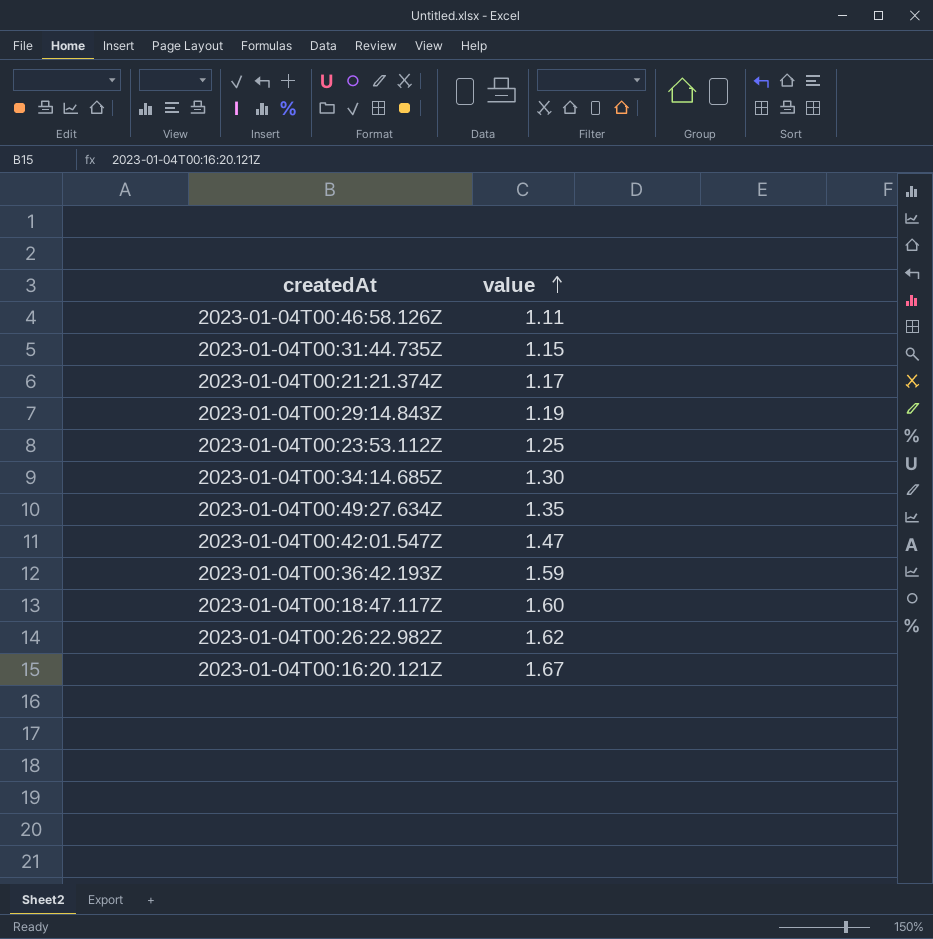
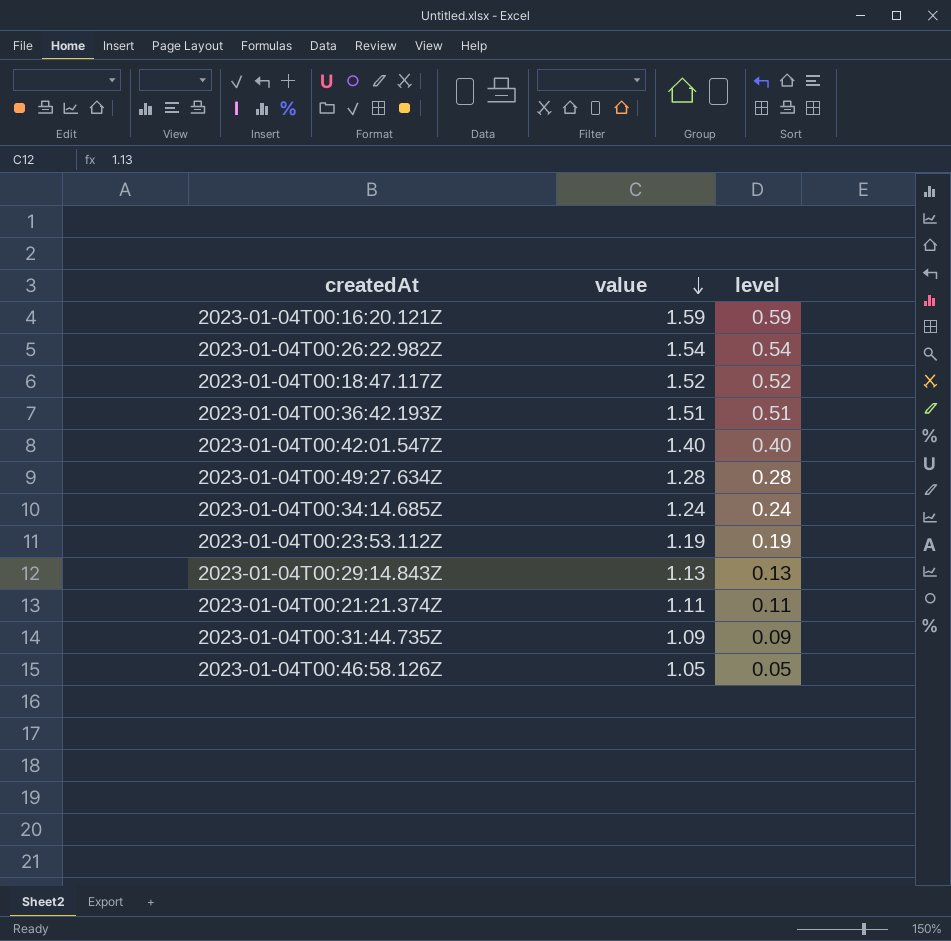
row order: value ascending -> value descending
column level | formula: none -> [value] - 1
2023-01-04T00:16:20.121Z | value: 1.67 -> 1.59
2023-01-04T00:26:22.982Z | value: 1.62 -> 1.54
2023-01-04T00:18:47.117Z | value: 1.60 -> 1.52
2023-01-04T00:36:42.193Z | value: 1.59 -> 1.51
2023-01-04T00:42:01.547Z | value: 1.47 -> 1.40
2023-01-04T00:49:27.634Z | value: 1.35 -> 1.28
2023-01-04T00:34:14.685Z | value: 1.30 -> 1.24
2023-01-04T00:23:53.112Z | value: 1.25 -> 1.19
2023-01-04T00:29:14.843Z | value: 1.19 -> 1.13
2023-01-04T00:21:21.374Z | value: 1.17 -> 1.11
2023-01-04T00:31:44.735Z | value: 1.15 -> 1.09
2023-01-04T00:46:58.126Z | value: 1.11 -> 1.05

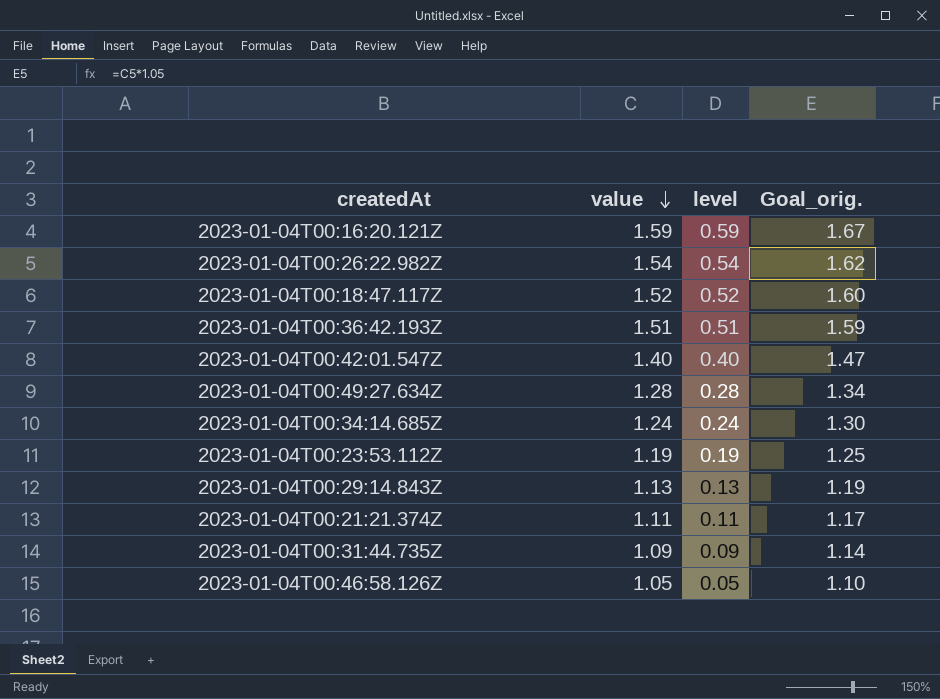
column Goal_orig. | formula: none -> [value] * 1.05

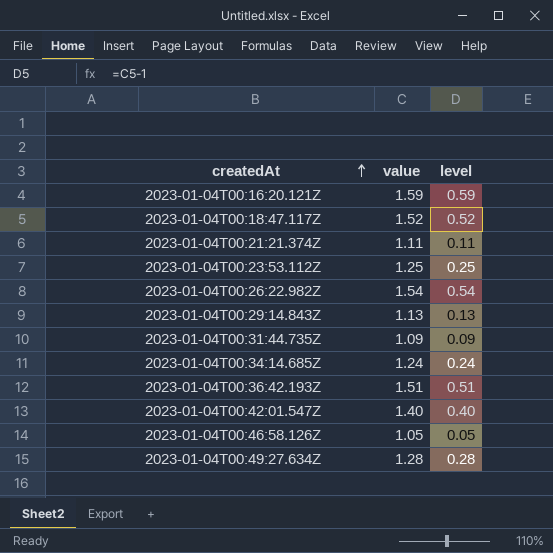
row order: value descending -> createdAt ascending
column Goal_orig. | formula: [value] * 1.05 -> none
2023-01-04T00:23:53.112Z | value: 1.19 -> 1.25
2023-01-04T00:23:53.112Z | level: 0.19 -> 0.25

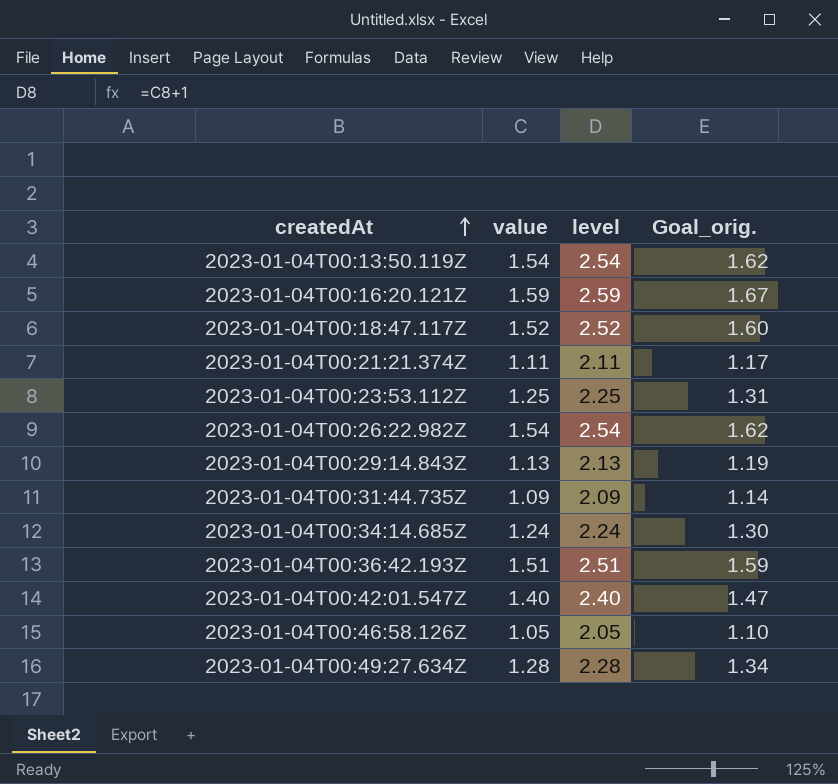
column level | formula: [value] - 1 -> [value] + 1
column Goal_orig. | formula: none -> [value] * 1.05
row 2023-01-04T00:13:50.119Z: none -> 1.54 | 2.54 | 1.62

